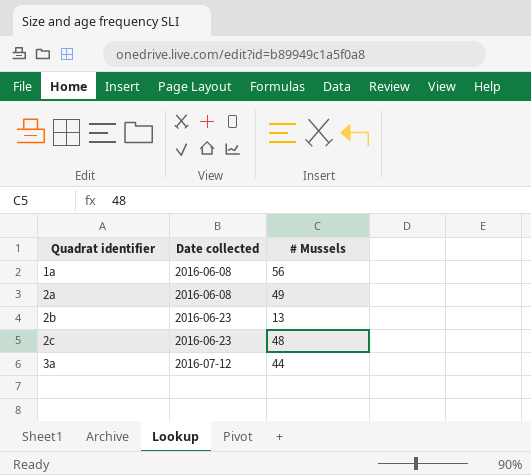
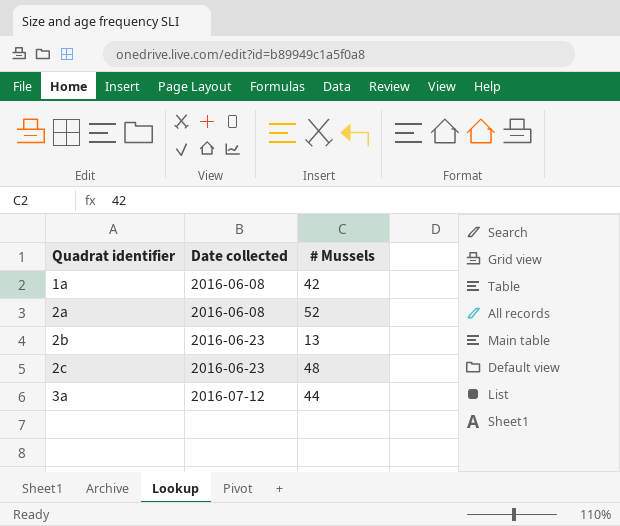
1a | # Mussels: 56 -> 42
2a | # Mussels: 49 -> 52

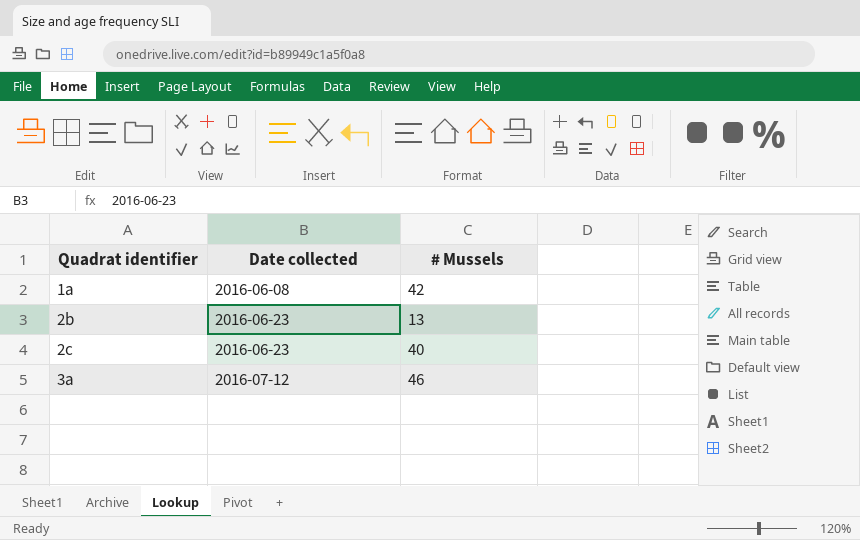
row 2a: 2016-06-08 | 52 -> none
2c | # Mussels: 48 -> 40
3a | # Mussels: 44 -> 46

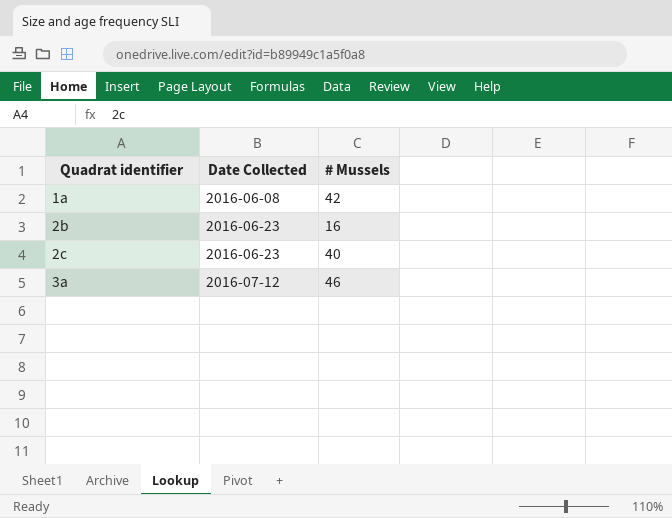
column name: Date collected -> Date Collected
2b | # Mussels: 13 -> 16

